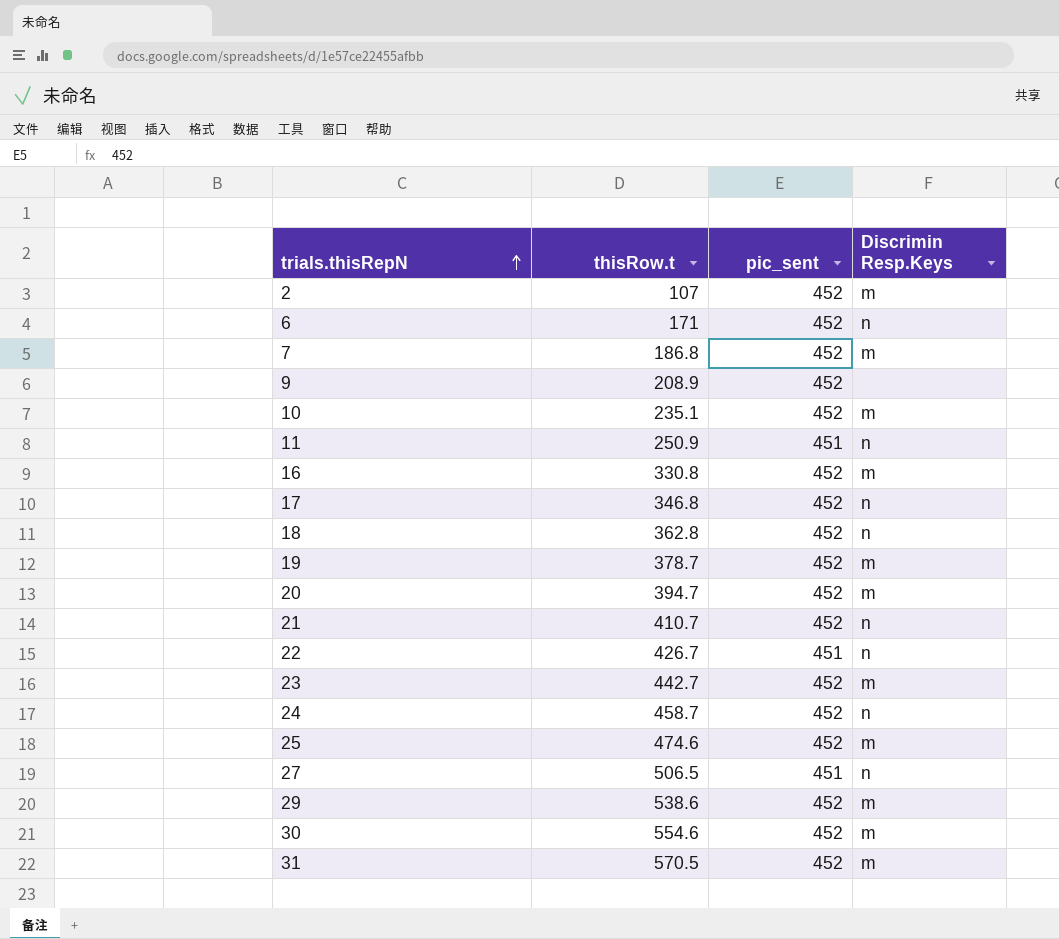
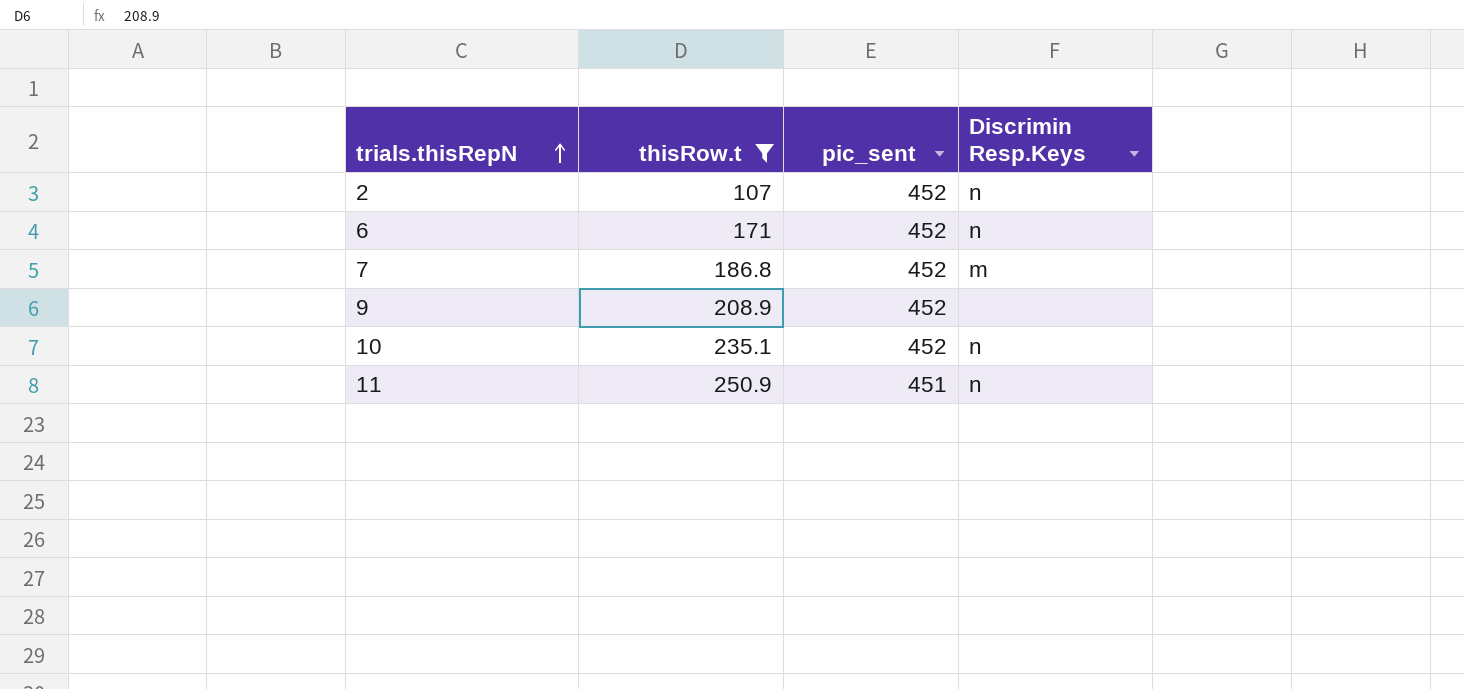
filter: none -> thisRow.t <= 250.9
2 | Discrimin Resp.Keys: m -> n
10 | Discrimin Resp.Keys: m -> n

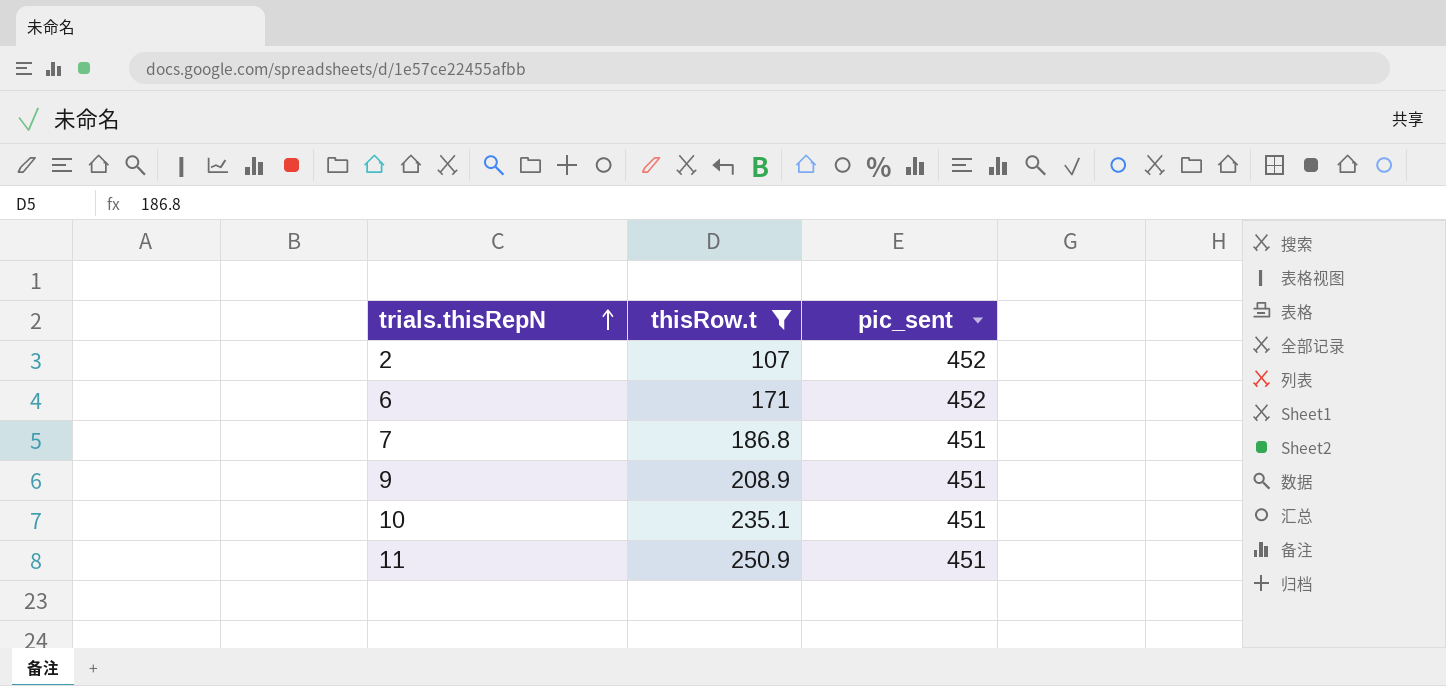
column Discrimin Resp.Keys | position: 4 -> none
7 | pic_sent: 452 -> 451
9 | pic_sent: 452 -> 451
10 | pic_sent: 452 -> 451

